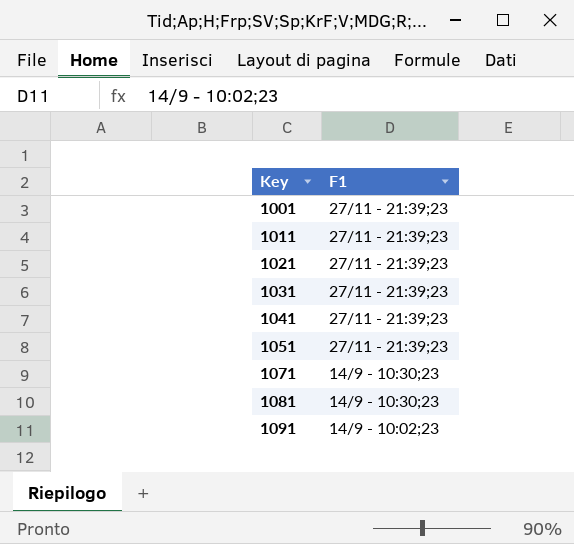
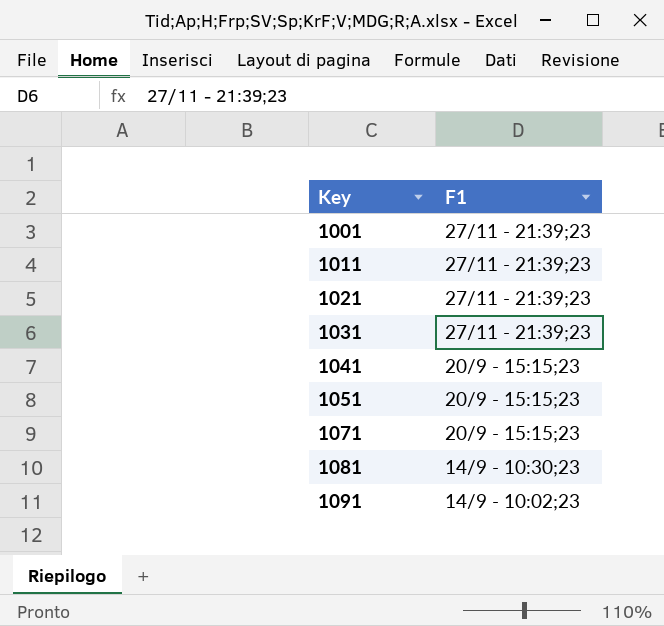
1041 | F1: 27/11 - 21:39;23 -> 20/9 - 15:15;23
1051 | F1: 27/11 - 21:39;23 -> 20/9 - 15:15;23
1071 | F1: 14/9 - 10:30;23 -> 20/9 - 15:15;23

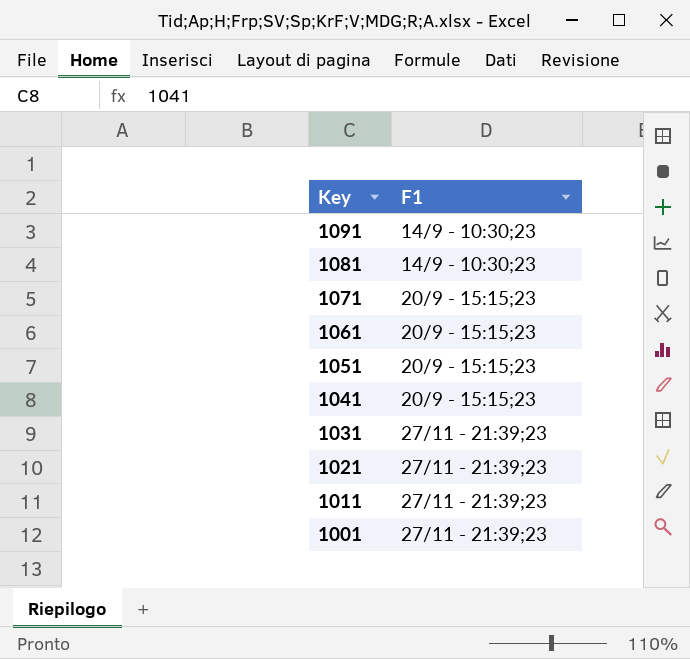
row order: Key ascending -> Key descending
1091 | F1: 14/9 - 10:02;23 -> 14/9 - 10:30;23
row 1061: none -> 20/9 - 15:15;23

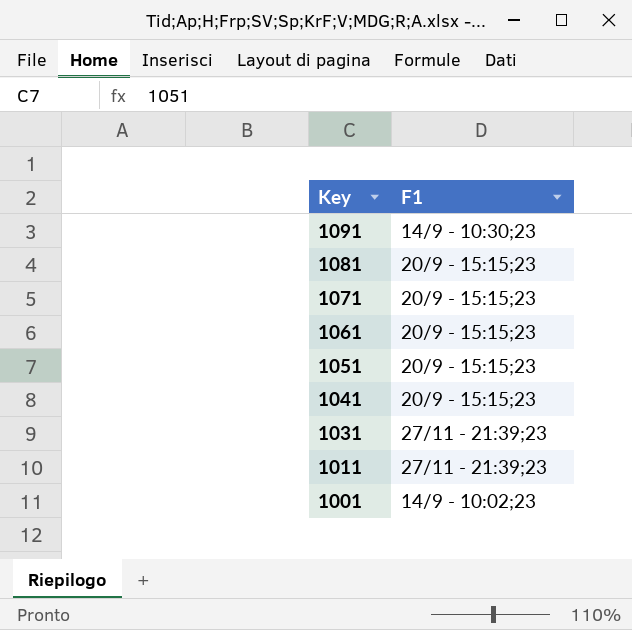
row 1021: 27/11 - 21:39;23 -> none
1081 | F1: 14/9 - 10:30;23 -> 20/9 - 15:15;23
1001 | F1: 27/11 - 21:39;23 -> 14/9 - 10:02;23

